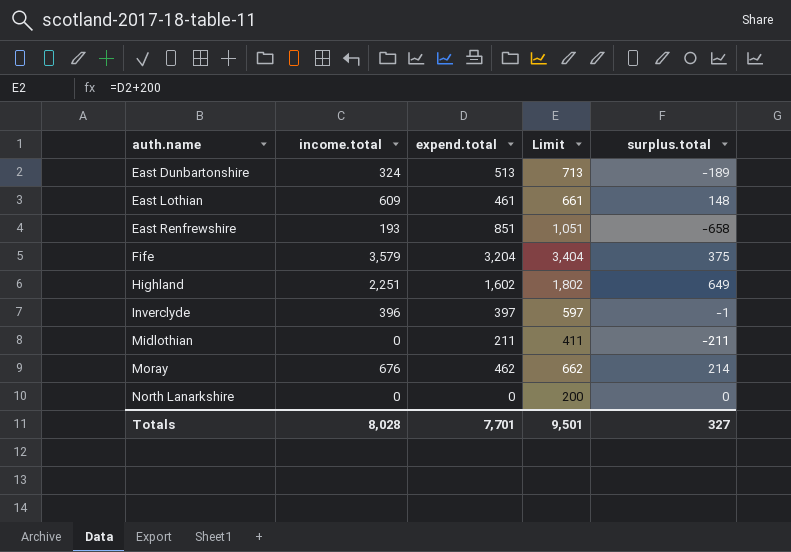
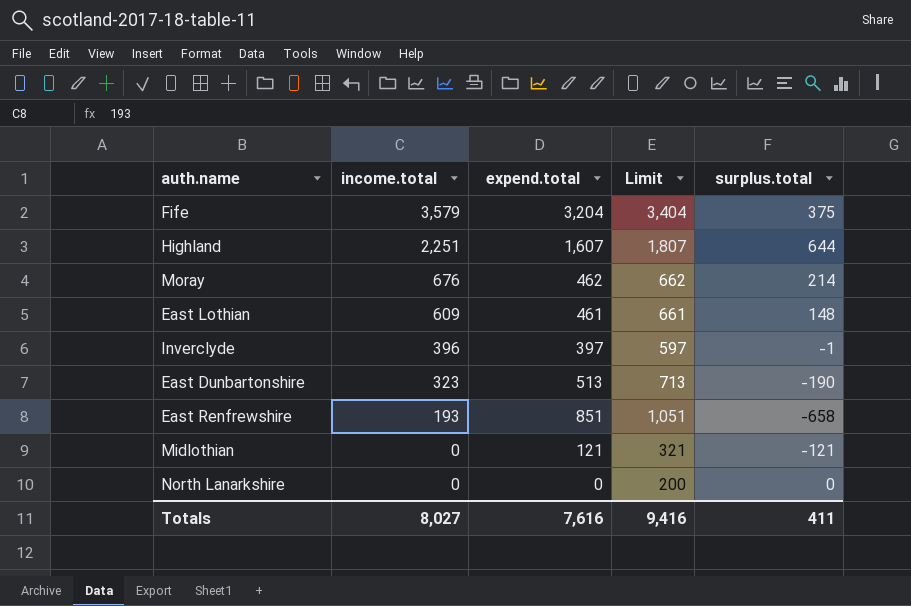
row order: auth.name ascending -> income.total descending
Highland | expend.total: 1,602 -> 1,607
Highland | Limit: 1,802 -> 1,807
Highland | surplus.total: 649 -> 644
East Dunbartonshire | income.total: 324 -> 323
East Dunbartonshire | surplus.total: -189 -> -190
Midlothian | expend.total: 211 -> 121
Midlothian | Limit: 411 -> 321
Midlothian | surplus.total: -211 -> -121
Totals | income.total: 8,028 -> 8,027
Totals | expend.total: 7,701 -> 7,616
Totals | Limit: 9,501 -> 9,416
Totals | surplus.total: 327 -> 411

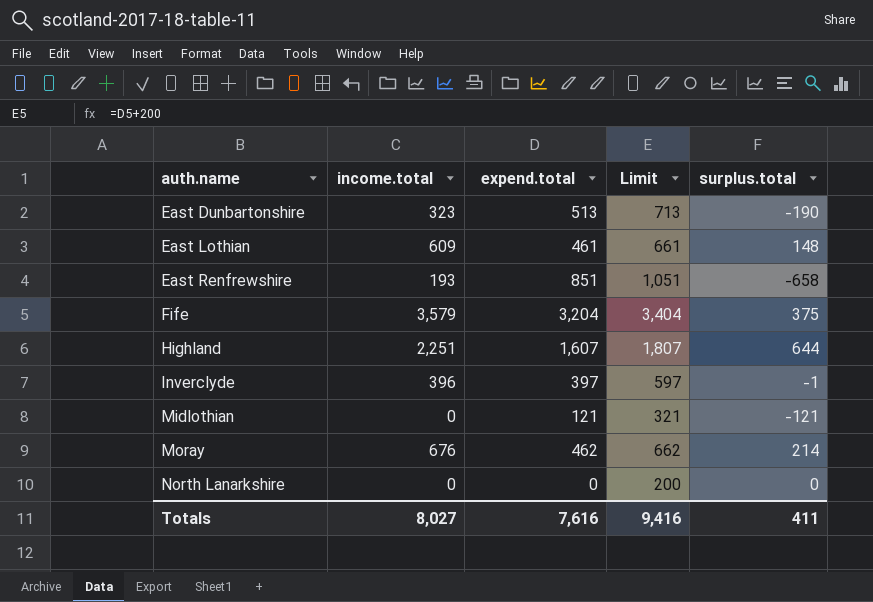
row order: income.total descending -> auth.name ascending

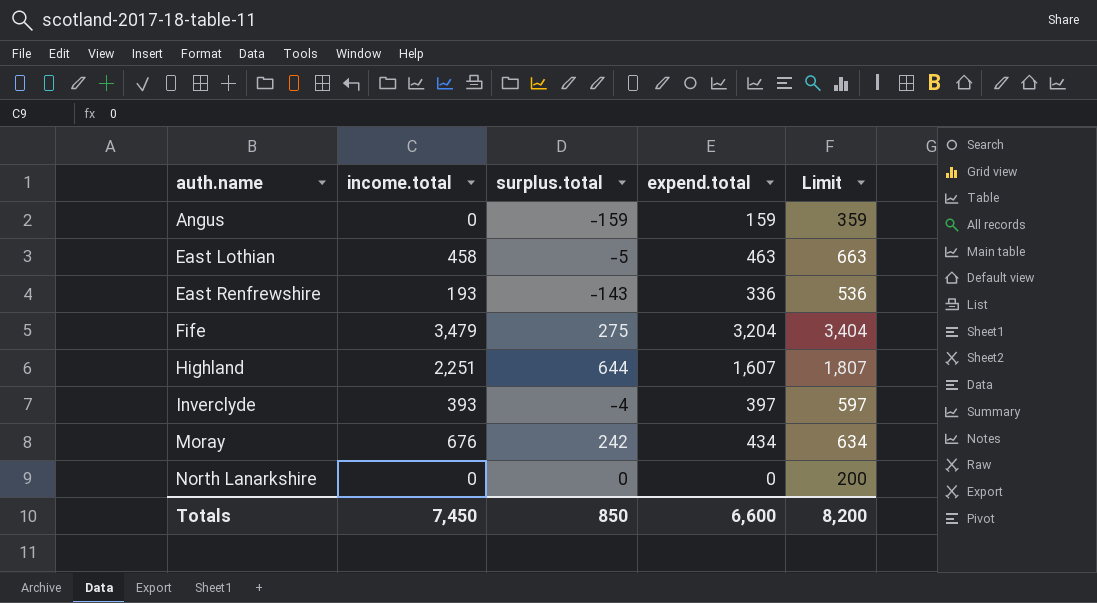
column surplus.total | position: 5 -> 3
row East Dunbartonshire: 323 | 513 | 713 | -190 -> none
row Midlothian: 0 | 121 | 321 | -121 -> none
row Angus: none -> 0 | -159 | 159 | 359
East Lothian | income.total: 609 -> 458
East Lothian | surplus.total: 148 -> -5
East Lothian | expend.total: 461 -> 463
East Lothian | Limit: 661 -> 663
East Renfrewshire | surplus.total: -658 -> -143
East Renfrewshire | expend.total: 851 -> 336
East Renfrewshire | Limit: 1,051 -> 536
Fife | income.total: 3,579 -> 3,479
Fife | surplus.total: 375 -> 275
Inverclyde | income.total: 396 -> 393
Inverclyde | surplus.total: -1 -> -4
Moray | surplus.total: 214 -> 242
Moray | expend.total: 462 -> 434
Moray | Limit: 662 -> 634
Totals | income.total: 8,027 -> 7,450
Totals | surplus.total: 411 -> 850
Totals | expend.total: 7,616 -> 6,600
Totals | Limit: 9,416 -> 8,200

